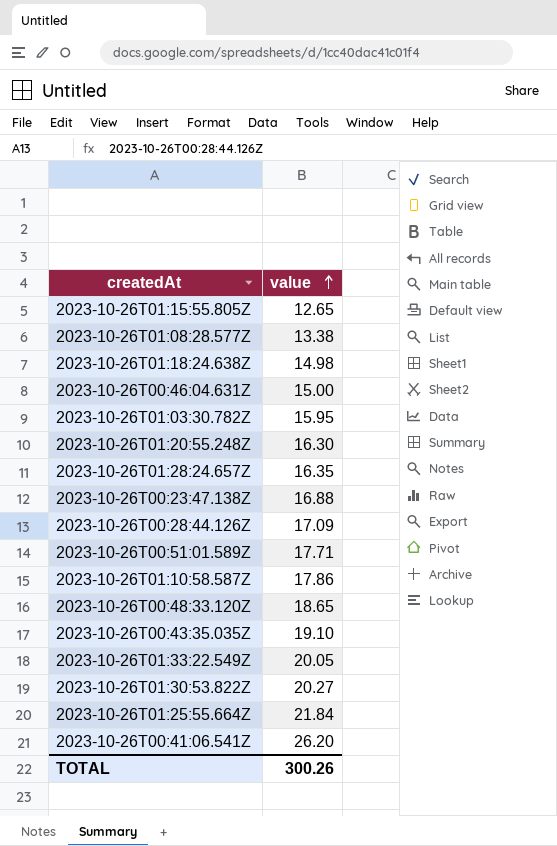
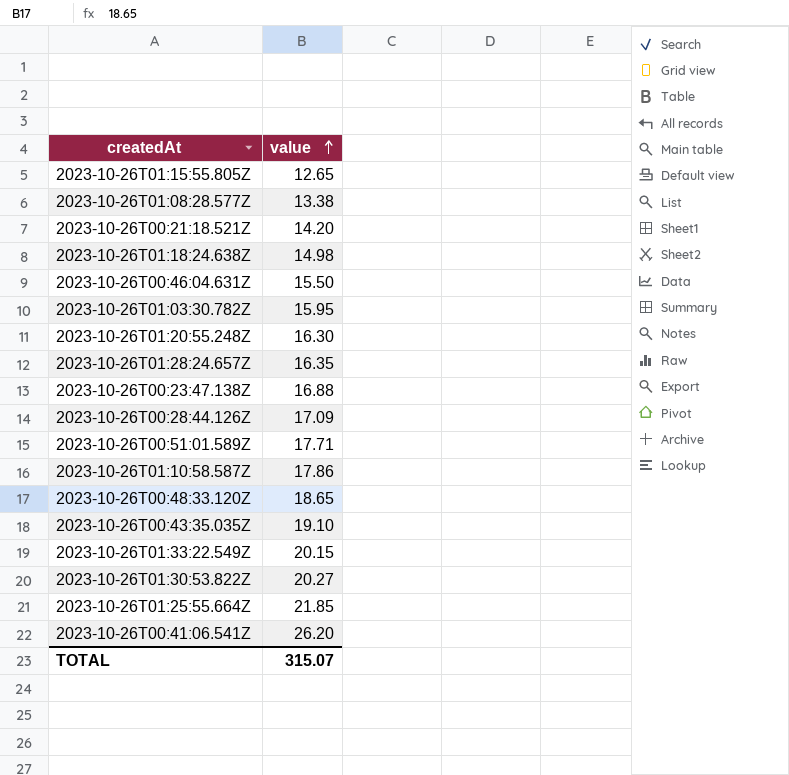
row 2023-10-26T00:21:18.521Z: none -> 14.20
2023-10-26T00:46:04.631Z | value: 15.00 -> 15.50
2023-10-26T01:33:22.549Z | value: 20.05 -> 20.15
2023-10-26T01:25:55.664Z | value: 21.84 -> 21.85
TOTAL | value: 300.26 -> 315.07

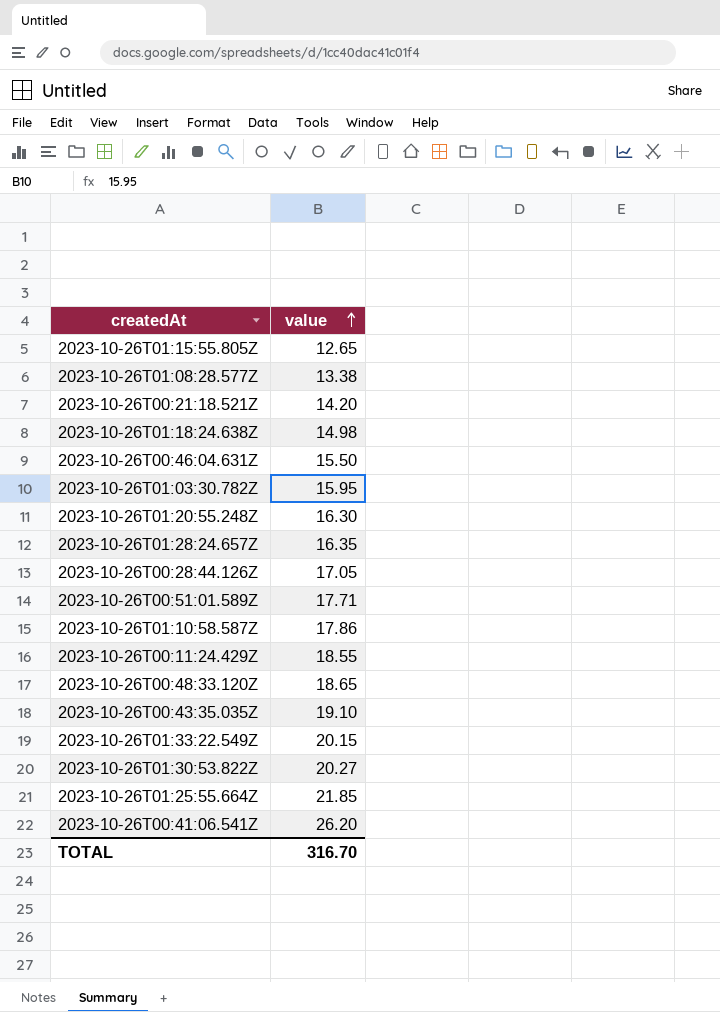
row 2023-10-26T00:23:47.138Z: 16.88 -> none
2023-10-26T00:28:44.126Z | value: 17.09 -> 17.05
row 2023-10-26T00:11:24.429Z: none -> 18.55
TOTAL | value: 315.07 -> 316.70

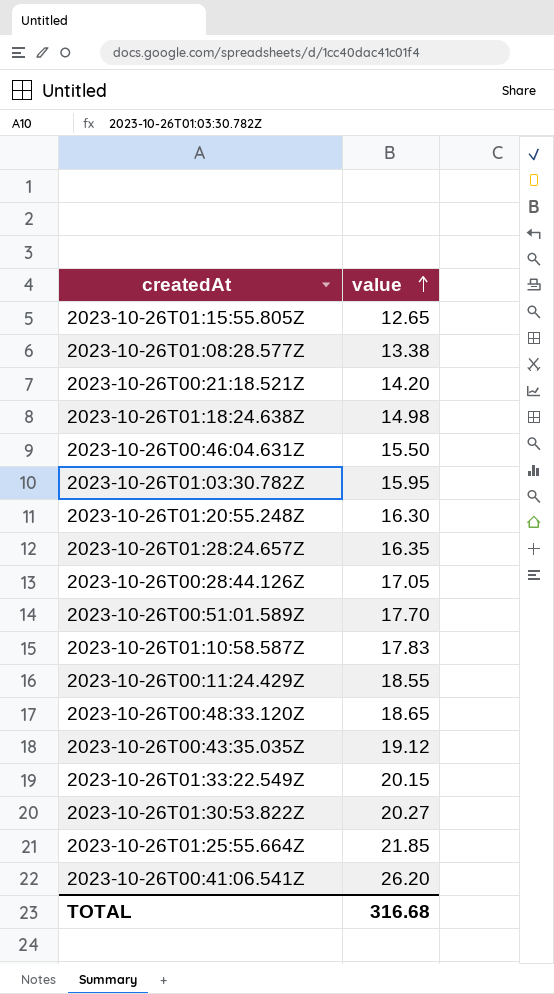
2023-10-26T00:51:01.589Z | value: 17.71 -> 17.70
2023-10-26T01:10:58.587Z | value: 17.86 -> 17.83
2023-10-26T00:43:35.035Z | value: 19.10 -> 19.12
TOTAL | value: 316.70 -> 316.68

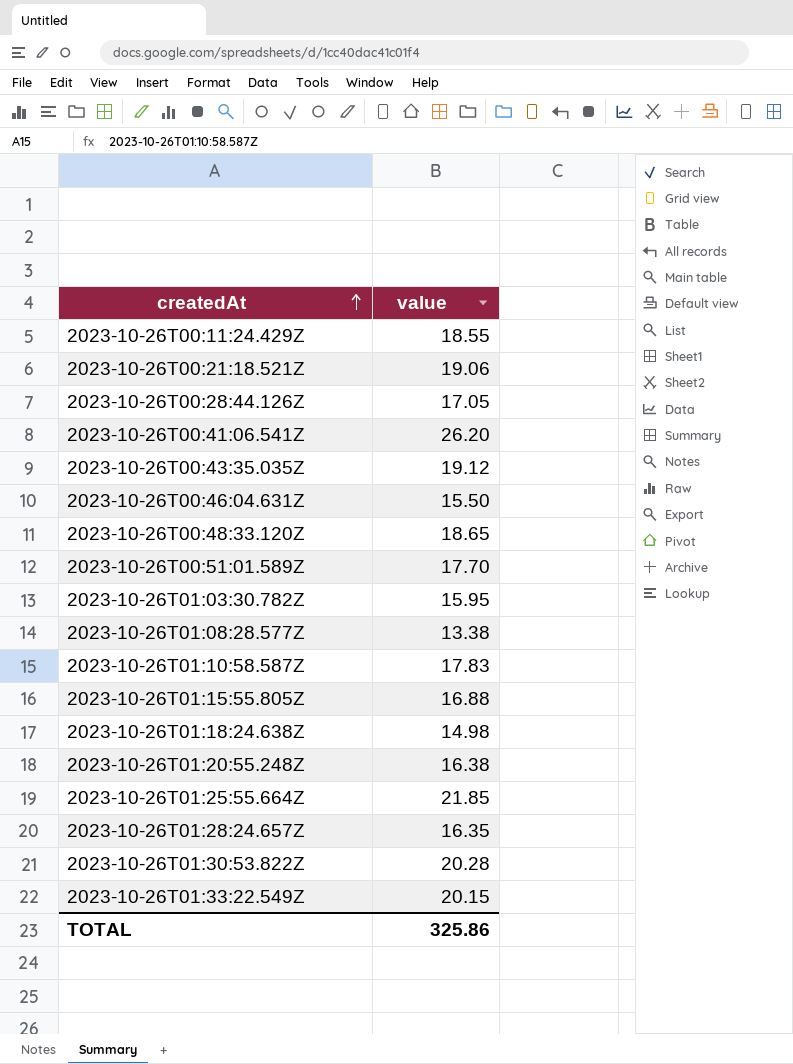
row order: value ascending -> createdAt ascending
2023-10-26T00:21:18.521Z | value: 14.20 -> 19.06
2023-10-26T01:15:55.805Z | value: 12.65 -> 16.88
2023-10-26T01:20:55.248Z | value: 16.30 -> 16.38
2023-10-26T01:30:53.822Z | value: 20.27 -> 20.28
TOTAL | value: 316.68 -> 325.86

